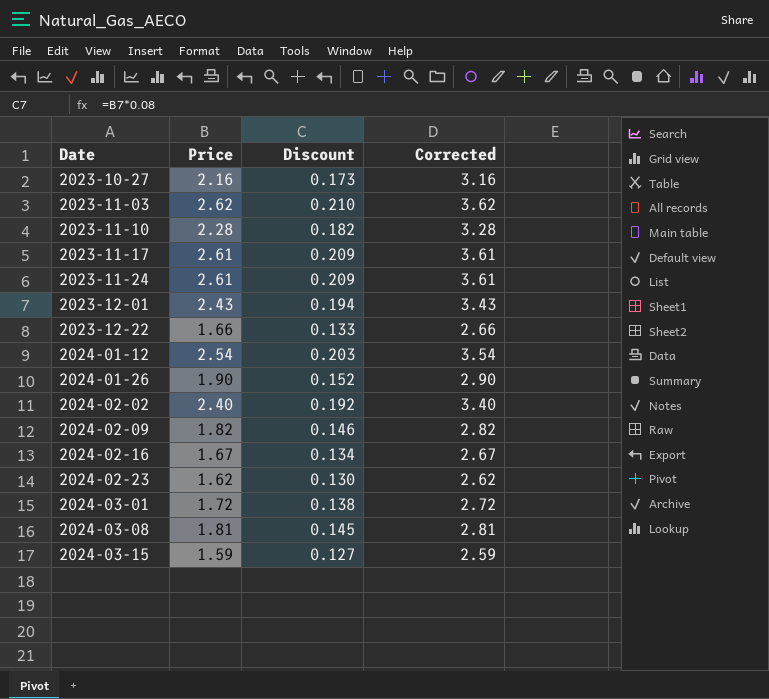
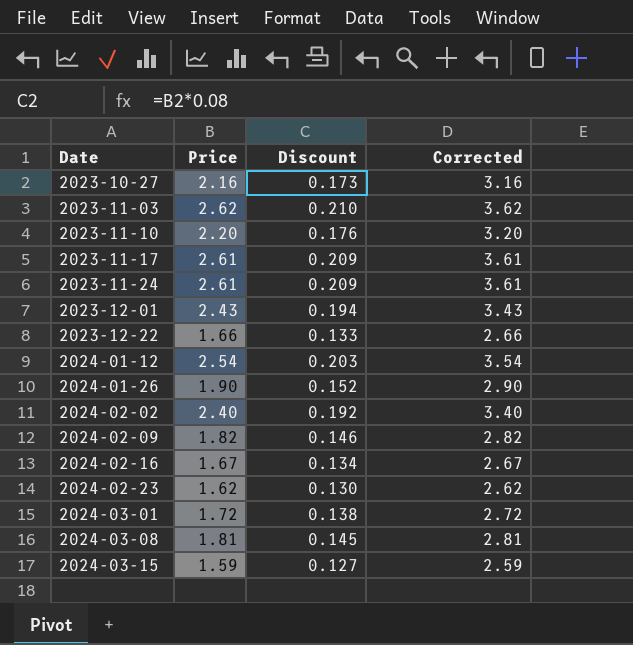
2023-11-10 | Price: 2.28 -> 2.20
2023-11-10 | Discount: 0.182 -> 0.176
2023-11-10 | Corrected: 3.28 -> 3.20

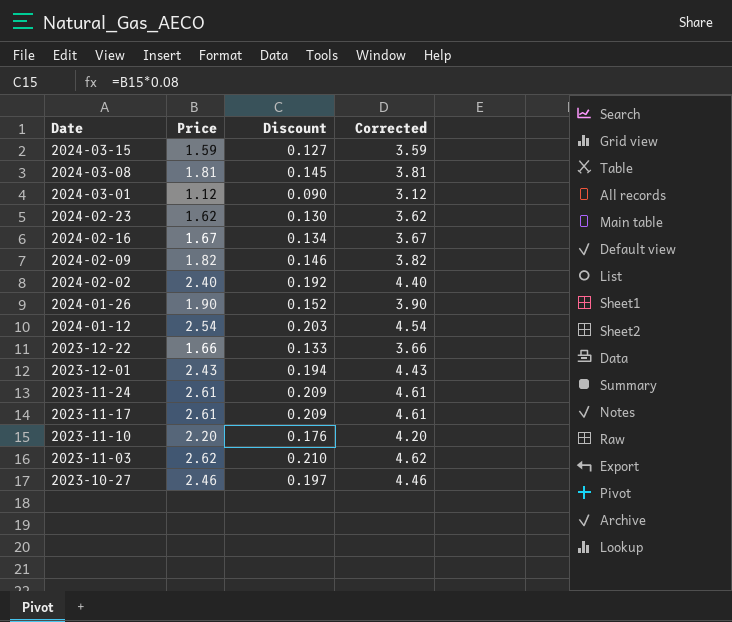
row order: Date ascending -> Date descending
column Corrected | formula: [Price] + 1 -> [Price] + 2
2024-03-01 | Price: 1.72 -> 1.12
2024-03-01 | Discount: 0.138 -> 0.090
2023-10-27 | Price: 2.16 -> 2.46
2023-10-27 | Discount: 0.173 -> 0.197

